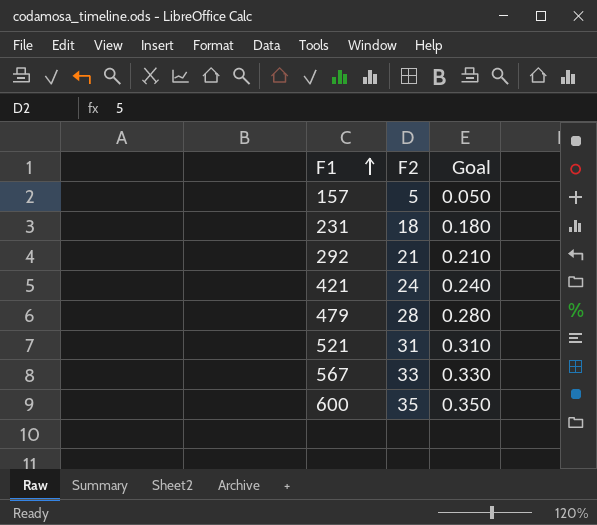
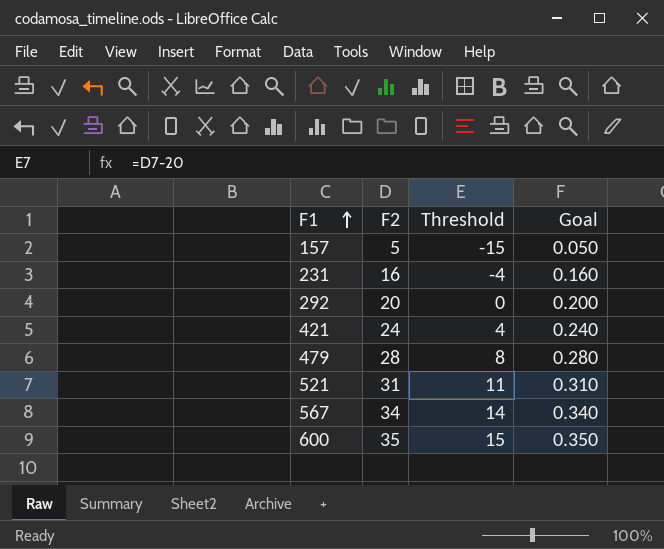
column Threshold | formula: none -> [F2] - 20
231 | F2: 18 -> 16
231 | Goal: 0.180 -> 0.160
292 | F2: 21 -> 20
292 | Goal: 0.210 -> 0.200
567 | F2: 33 -> 34
567 | Goal: 0.330 -> 0.340

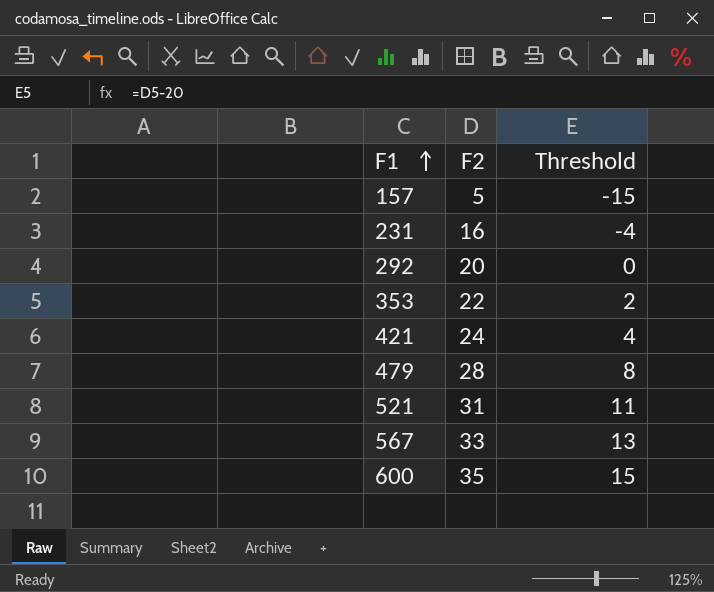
column Goal | formula: [F2] * 0.01 -> none
row 353: none -> 22 | 2
567 | F2: 34 -> 33
567 | Threshold: 14 -> 13

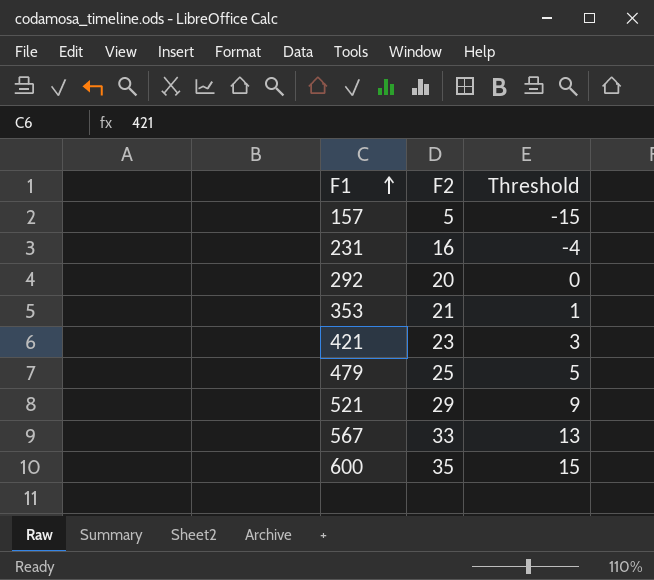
353 | F2: 22 -> 21
353 | Threshold: 2 -> 1
421 | F2: 24 -> 23
421 | Threshold: 4 -> 3
479 | F2: 28 -> 25
479 | Threshold: 8 -> 5
521 | F2: 31 -> 29
521 | Threshold: 11 -> 9

